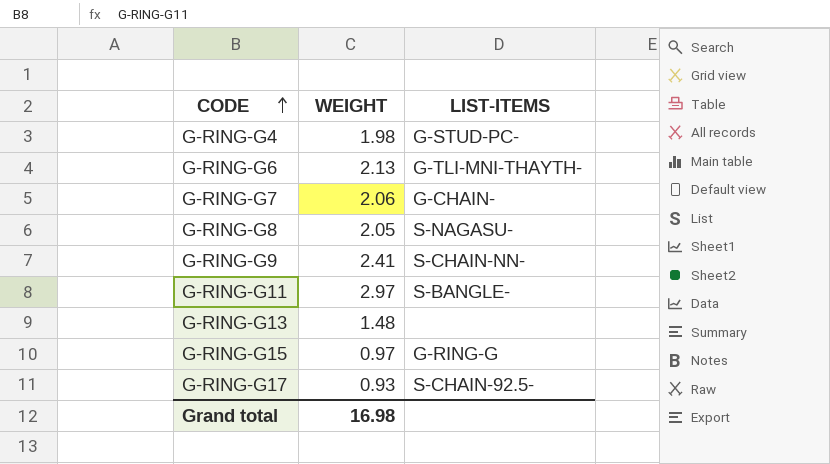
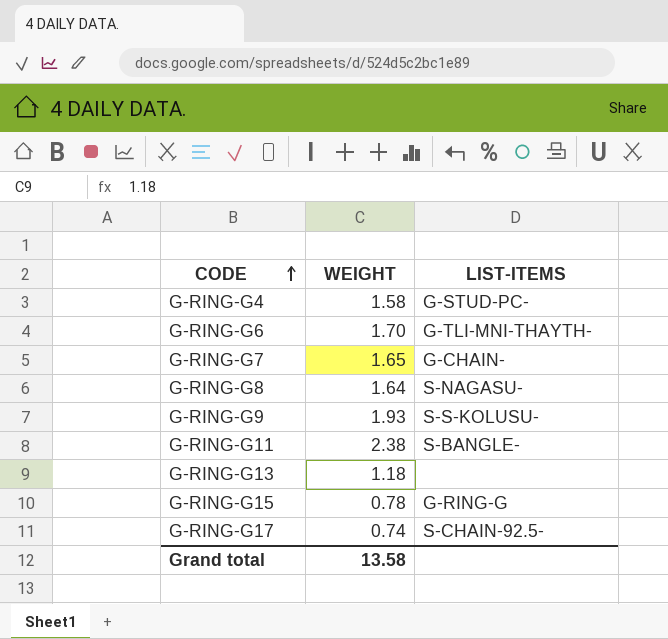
G-RING-G4 | WEIGHT: 1.98 -> 1.58
G-RING-G6 | WEIGHT: 2.13 -> 1.70
G-RING-G7 | WEIGHT: 2.06 -> 1.65
G-RING-G8 | WEIGHT: 2.05 -> 1.64
G-RING-G9 | WEIGHT: 2.41 -> 1.93
G-RING-G9 | LIST-ITEMS: S-CHAIN-NN- -> S-S-KOLUSU-
G-RING-G11 | WEIGHT: 2.97 -> 2.38
G-RING-G13 | WEIGHT: 1.48 -> 1.18
G-RING-G15 | WEIGHT: 0.97 -> 0.78
G-RING-G17 | WEIGHT: 0.93 -> 0.74
Grand total | WEIGHT: 16.98 -> 13.58

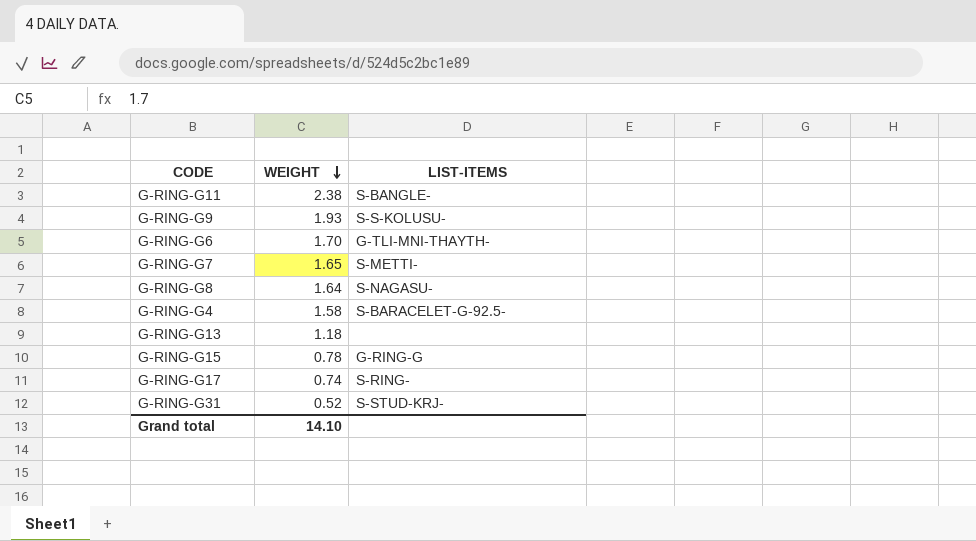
row order: CODE ascending -> WEIGHT descending
G-RING-G7 | LIST-ITEMS: G-CHAIN- -> S-METTI-
G-RING-G4 | LIST-ITEMS: G-STUD-PC- -> S-BARACELET-G-92.5-
G-RING-G17 | LIST-ITEMS: S-CHAIN-92.5- -> S-RING-
row G-RING-G31: none -> 0.52 | S-STUD-KRJ-
Grand total | WEIGHT: 13.58 -> 14.10

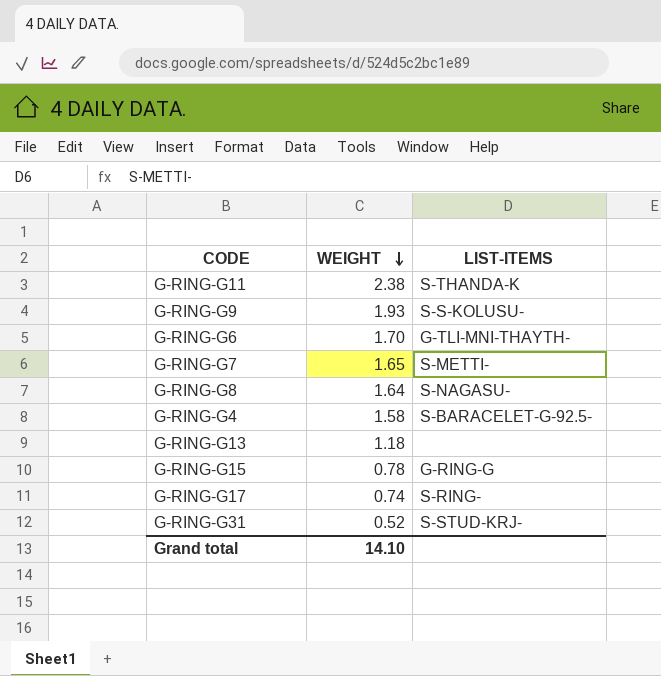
G-RING-G11 | LIST-ITEMS: S-BANGLE- -> S-THANDA-K

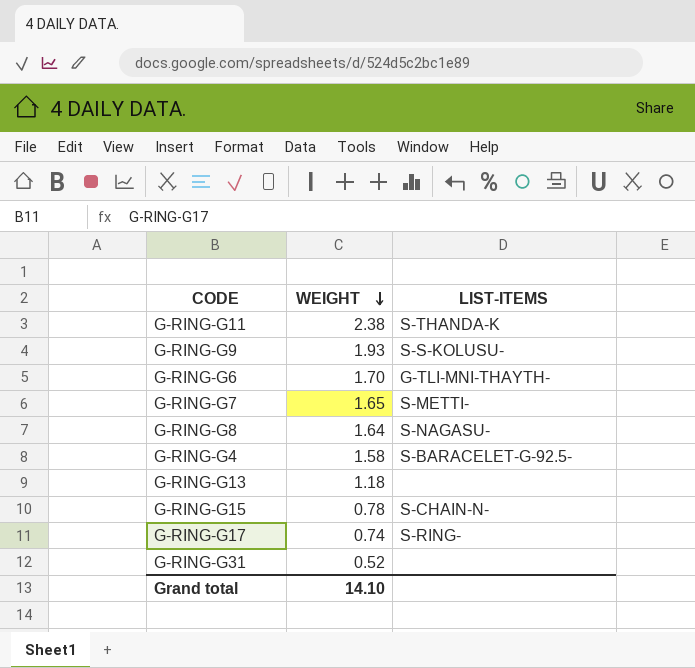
G-RING-G15 | LIST-ITEMS: G-RING-G -> S-CHAIN-N-
G-RING-G31 | LIST-ITEMS: S-STUD-KRJ- -> none

